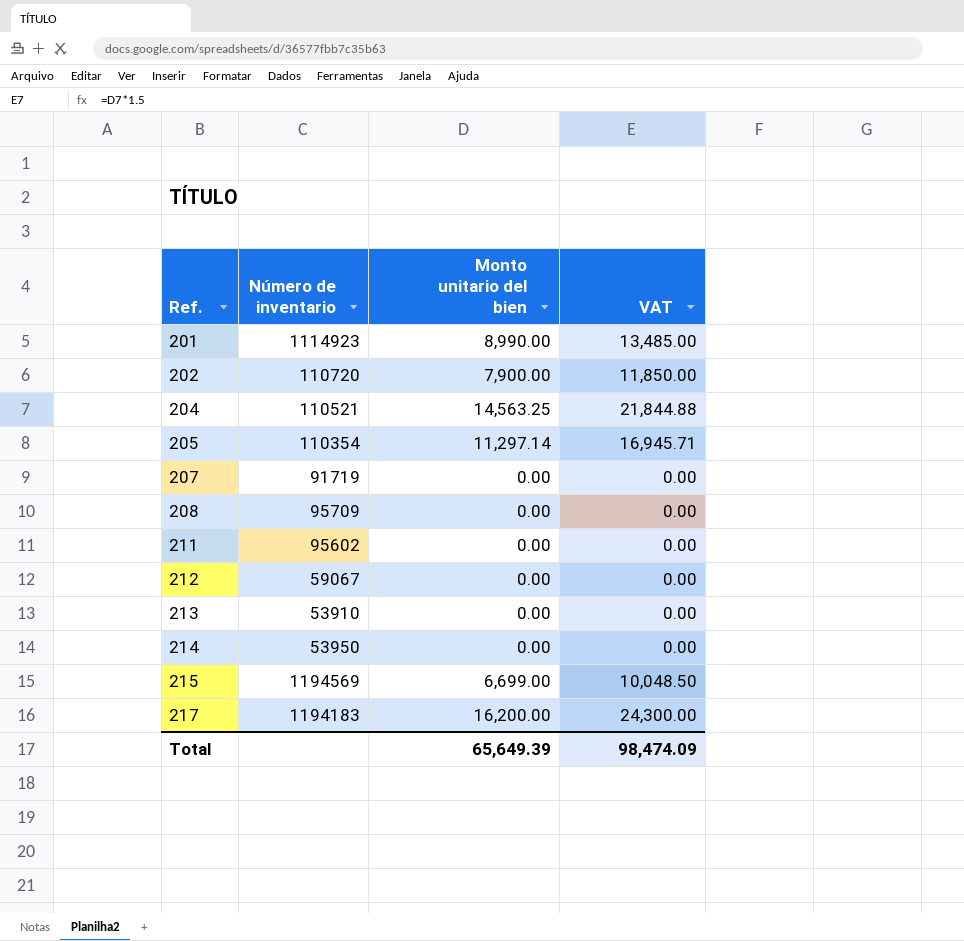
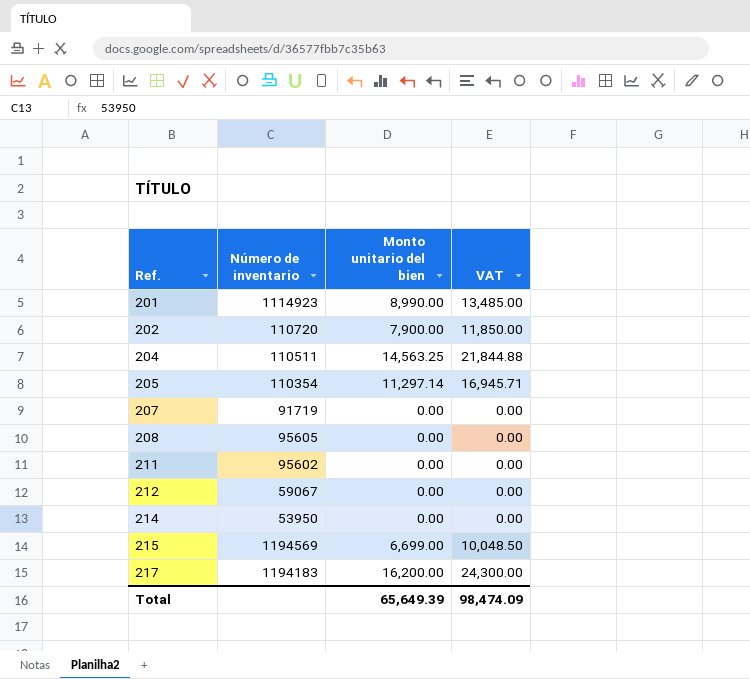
row 213: 53910 | 0.00 | 0.00 -> none
204 | Número de inventario: 110521 -> 110511
208 | Número de inventario: 95709 -> 95605

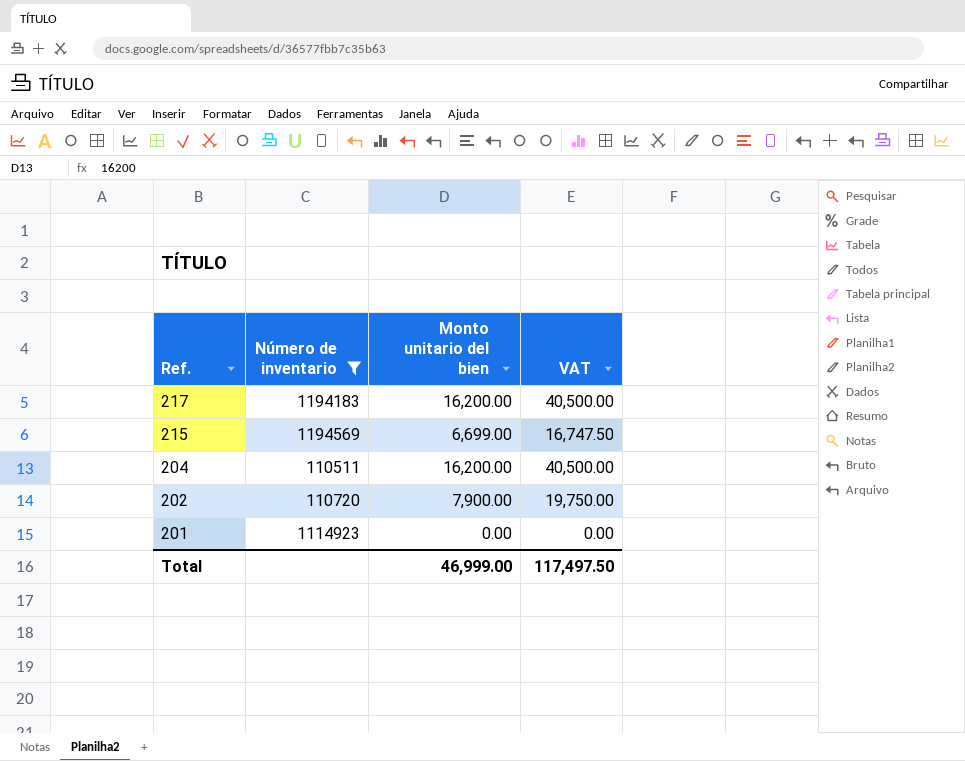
filter: none -> Número de inventario >= 110511
row order: Ref. ascending -> Ref. descending
column VAT | formula: [Monto unitario del bien] * 1.5 -> [Monto unitario del bien] * 2.5
204 | Monto unitario del bien: 14,563.25 -> 16,200.00
201 | Monto unitario del bien: 8,990.00 -> 0.00
Total | Monto unitario del bien: 65,649.39 -> 46,999.00
Total | VAT: 98,474.09 -> 117,497.50

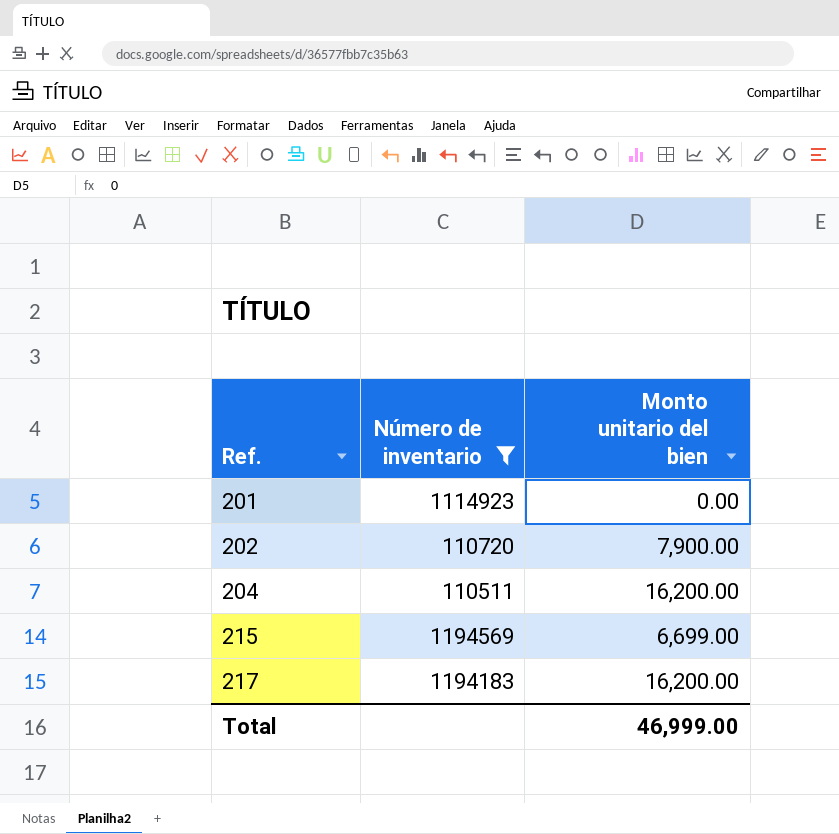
row order: Ref. descending -> Ref. ascending
column VAT | formula: [Monto unitario del bien] * 2.5 -> none

